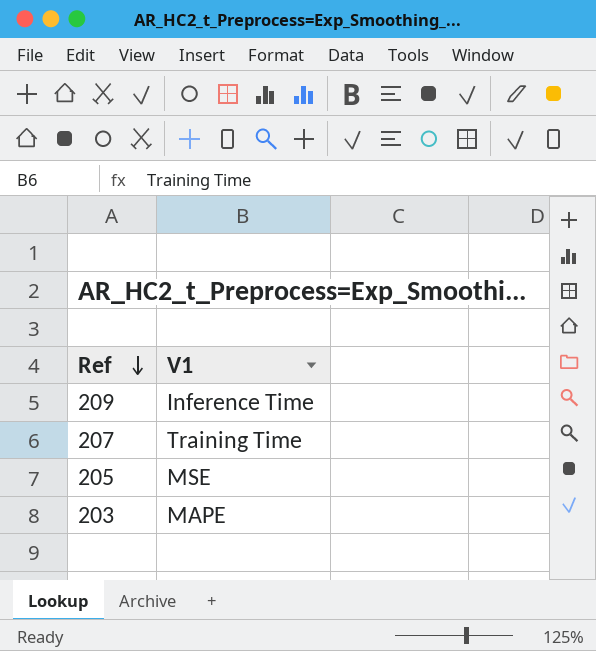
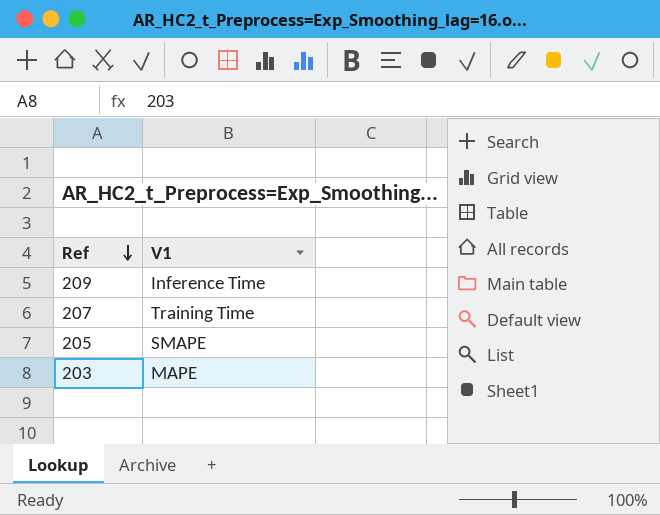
205 | V1: MSE -> SMAPE

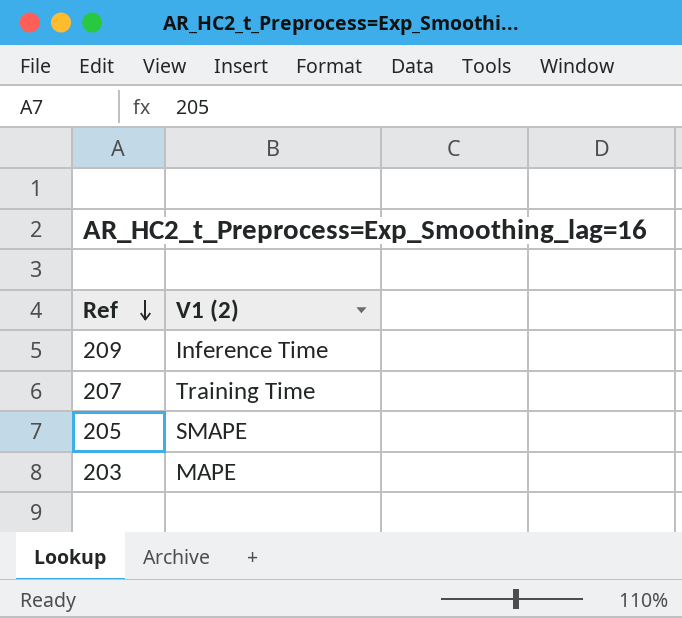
column name: V1 -> V1 (2)

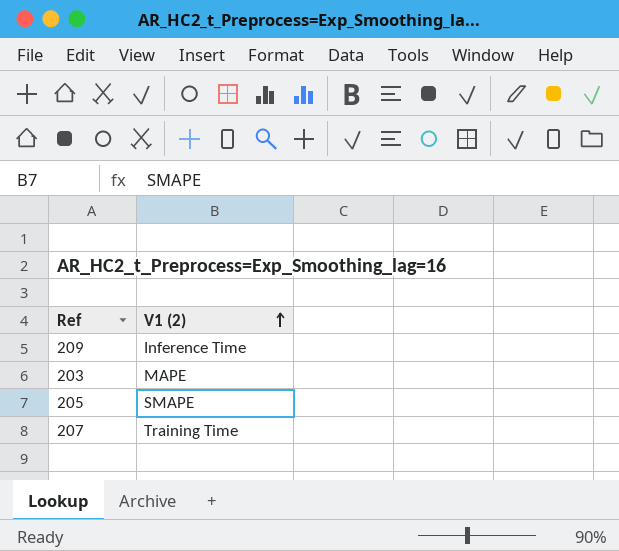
row order: Ref descending -> V1 (2) ascending

